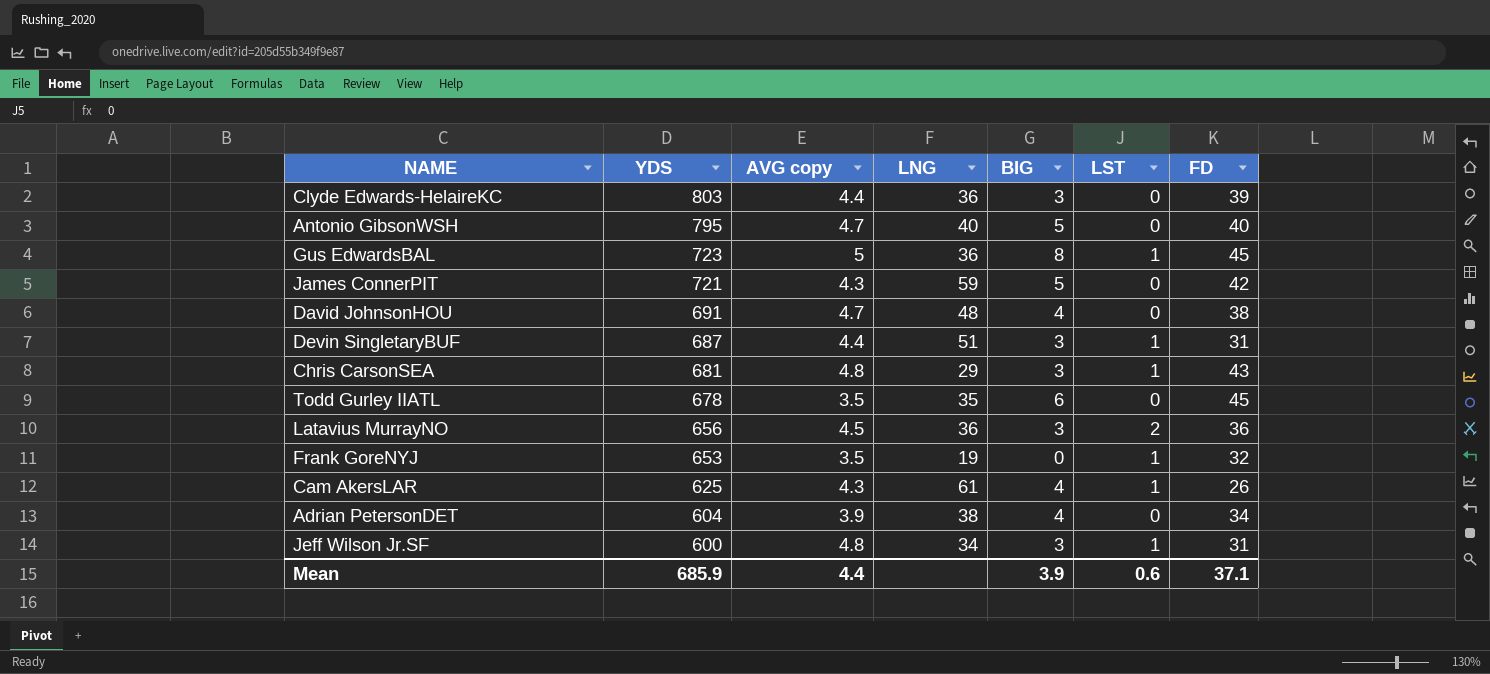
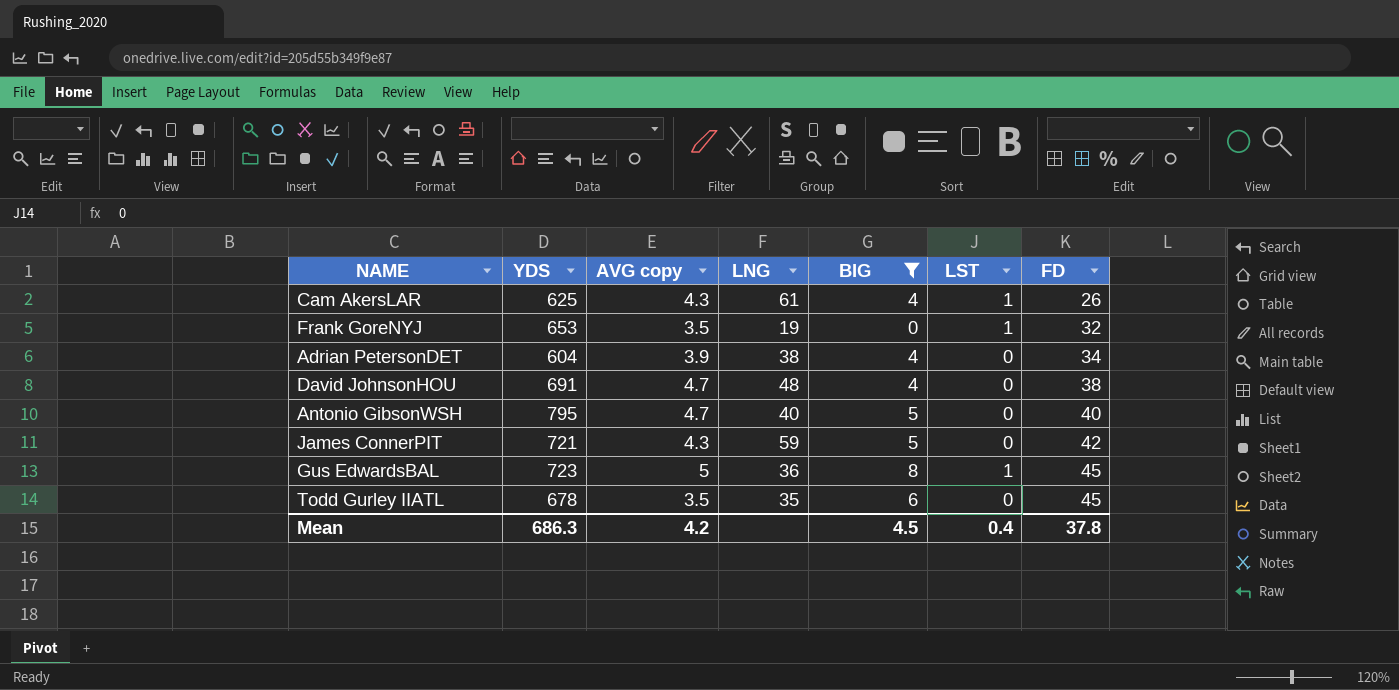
filter: none -> BIG != 3
row order: YDS descending -> FD ascending
Mean | YDS: 685.9 -> 686.3
Mean | AVG copy: 4.4 -> 4.2
Mean | BIG: 3.9 -> 4.5
Mean | LST: 0.6 -> 0.4
Mean | FD: 37.1 -> 37.8

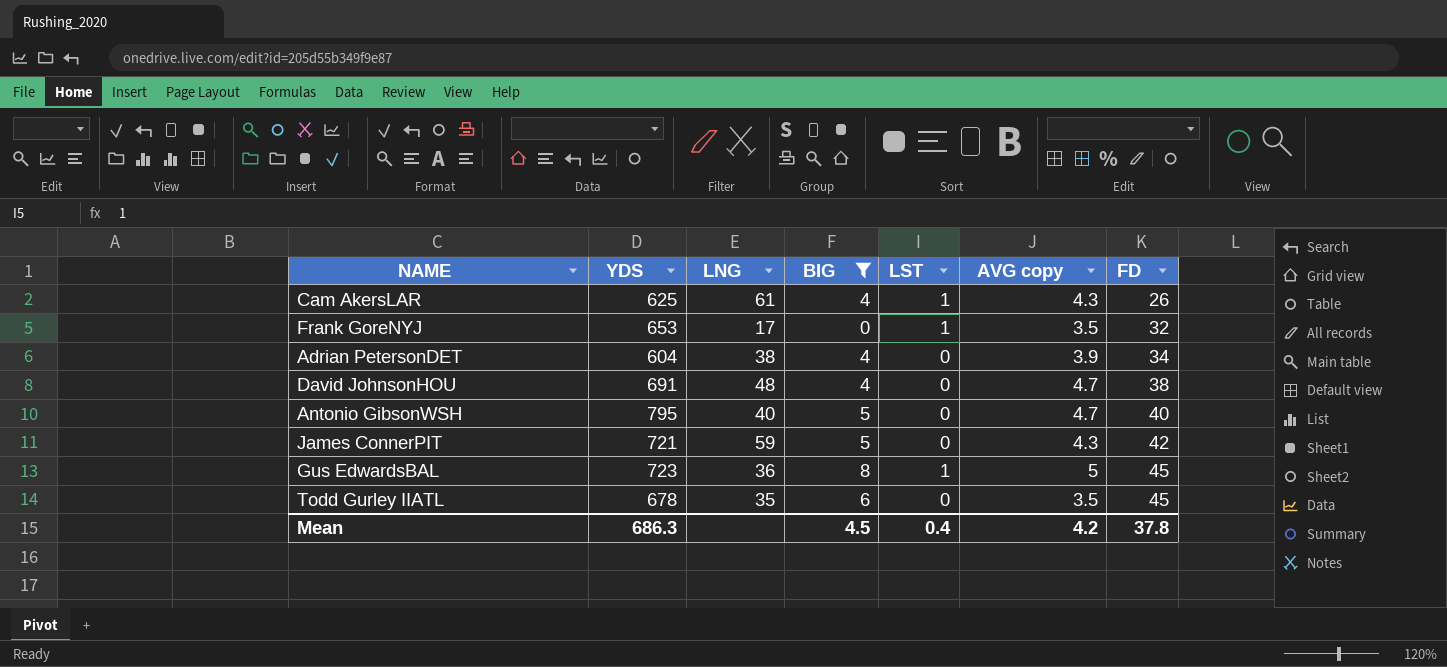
column AVG copy | position: 3 -> 6
Frank GoreNYJ | LNG: 19 -> 17

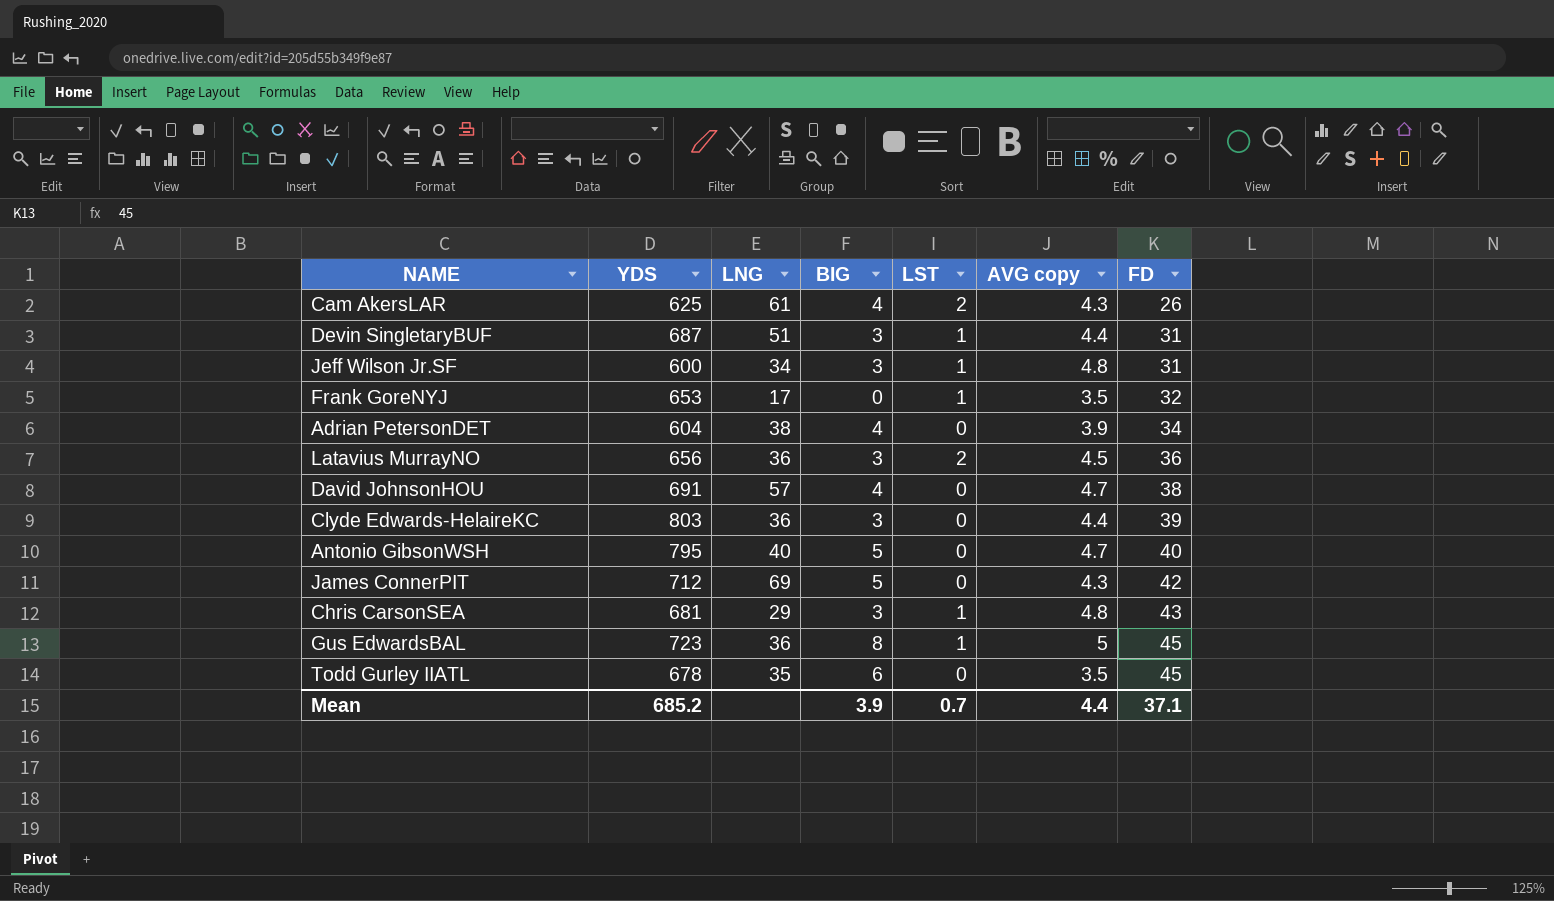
filter: BIG != 3 -> none
Cam AkersLAR | LST: 1 -> 2
David JohnsonHOU | LNG: 48 -> 57
James ConnerPIT | YDS: 721 -> 712
James ConnerPIT | LNG: 59 -> 69
Mean | YDS: 686.3 -> 685.2
Mean | BIG: 4.5 -> 3.9
Mean | LST: 0.4 -> 0.7
Mean | AVG copy: 4.2 -> 4.4
Mean | FD: 37.8 -> 37.1

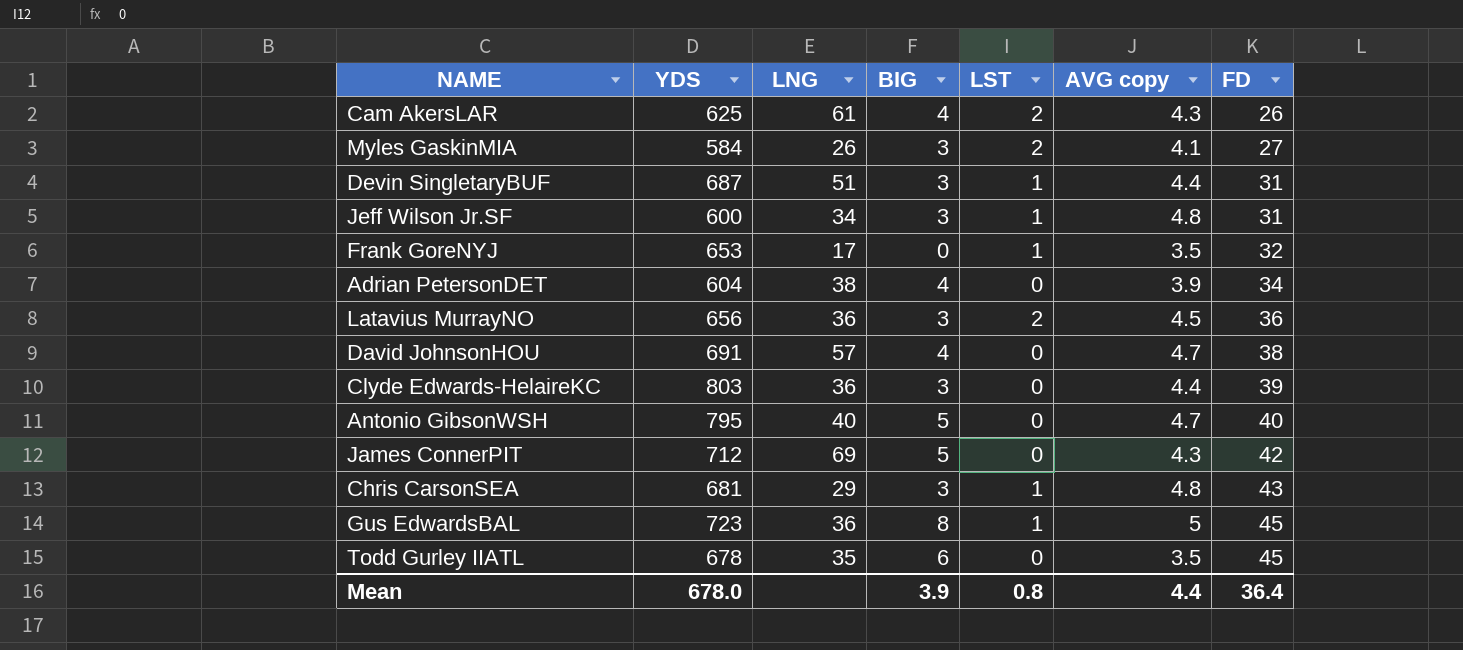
row Myles GaskinMIA: none -> 584 | 26 | 3 | 2 | 4.1 | 27
Mean | YDS: 685.2 -> 678.0
Mean | LST: 0.7 -> 0.8
Mean | FD: 37.1 -> 36.4

